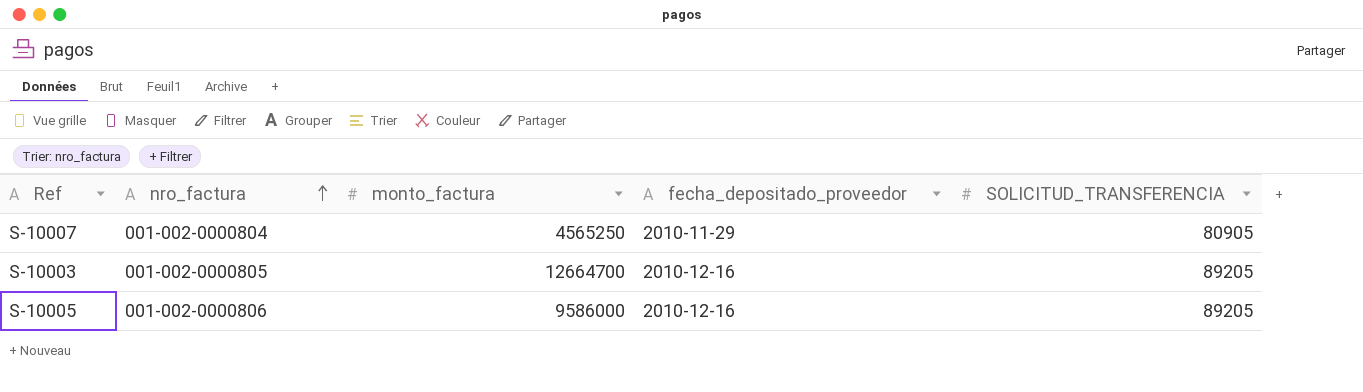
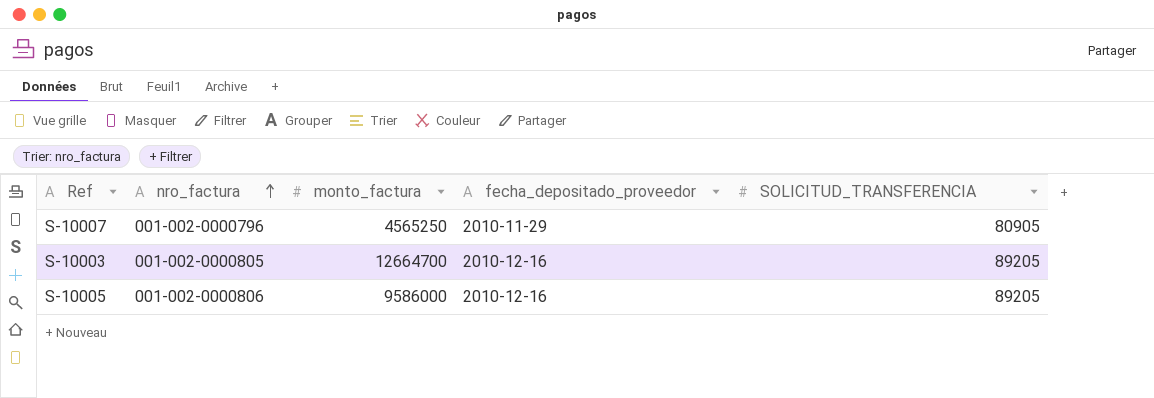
S-10007 | nro_factura: 001-002-0000804 -> 001-002-0000796

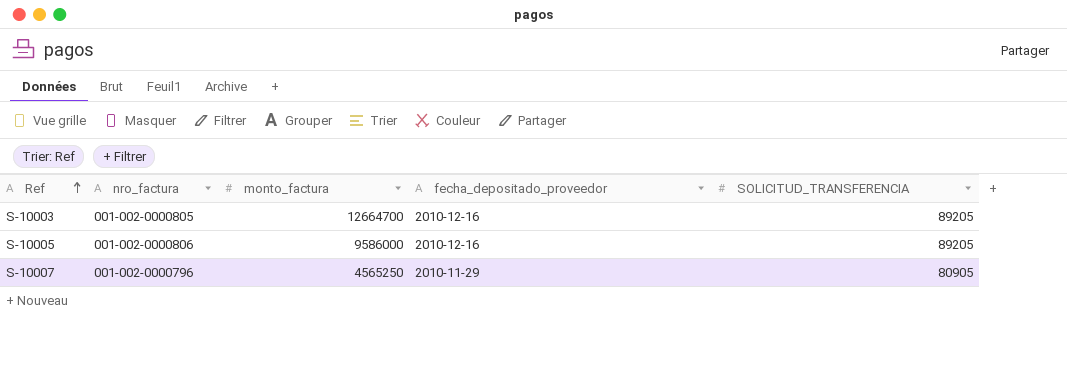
row order: nro_factura ascending -> Ref ascending

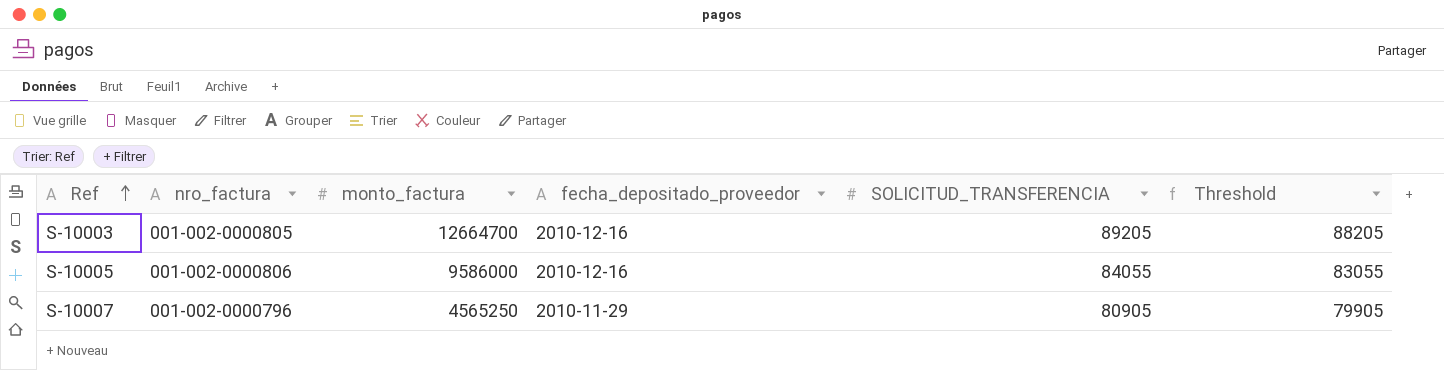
column Threshold | formula: none -> [SOLICITUD_TRANSFERENCIA] - 1000
S-10005 | SOLICITUD_TRANSFERENCIA: 89205 -> 84055

